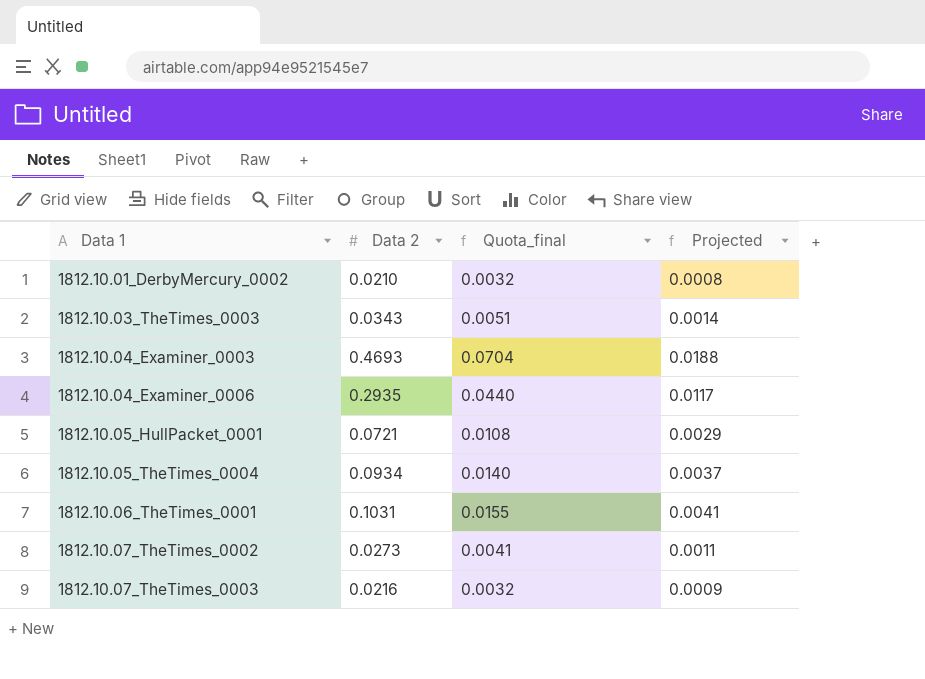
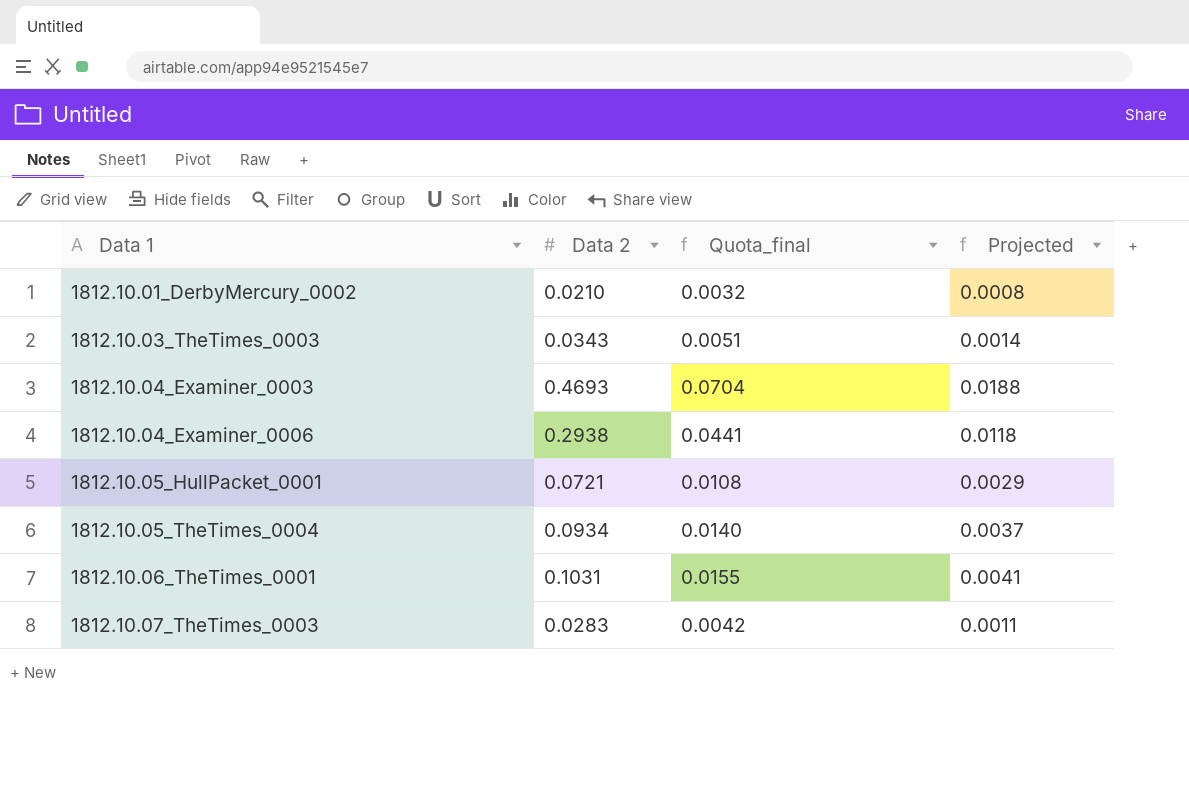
row 1812.10.07_TheTimes_0002: 0.0273 | 0.0041 | 0.0011 -> none
1812.10.04_Examiner_0006 | Data 2: 0.2935 -> 0.2938
1812.10.04_Examiner_0006 | Quota_final: 0.0440 -> 0.0441
1812.10.04_Examiner_0006 | Projected: 0.0117 -> 0.0118
1812.10.07_TheTimes_0003 | Data 2: 0.0216 -> 0.0283
1812.10.07_TheTimes_0003 | Quota_final: 0.0032 -> 0.0042
1812.10.07_TheTimes_0003 | Projected: 0.0009 -> 0.0011

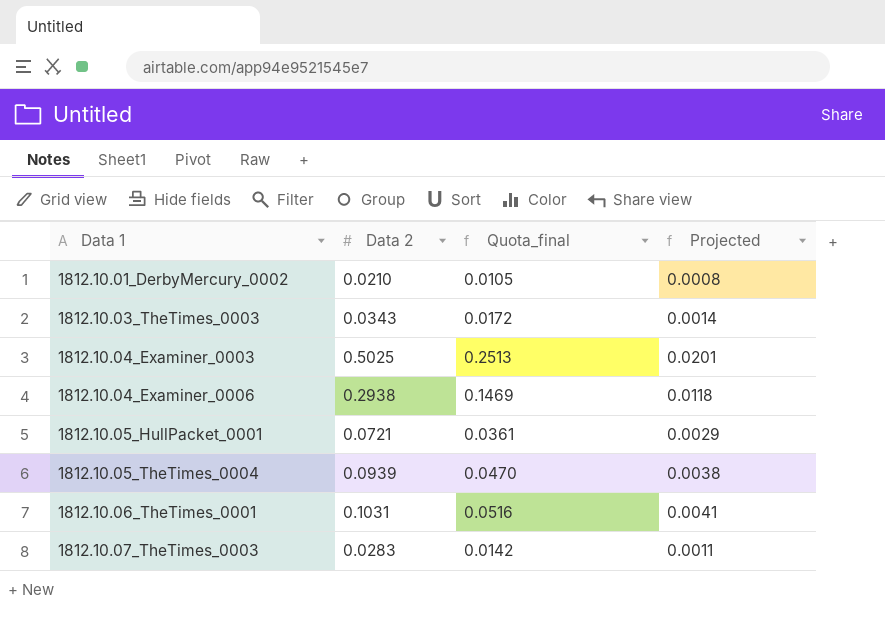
column Quota_final | formula: [Data 2] * 0.15 -> [Data 2] * 0.5
1812.10.04_Examiner_0003 | Data 2: 0.4693 -> 0.5025
1812.10.04_Examiner_0003 | Projected: 0.0188 -> 0.0201
1812.10.05_TheTimes_0004 | Data 2: 0.0934 -> 0.0939
1812.10.05_TheTimes_0004 | Projected: 0.0037 -> 0.0038

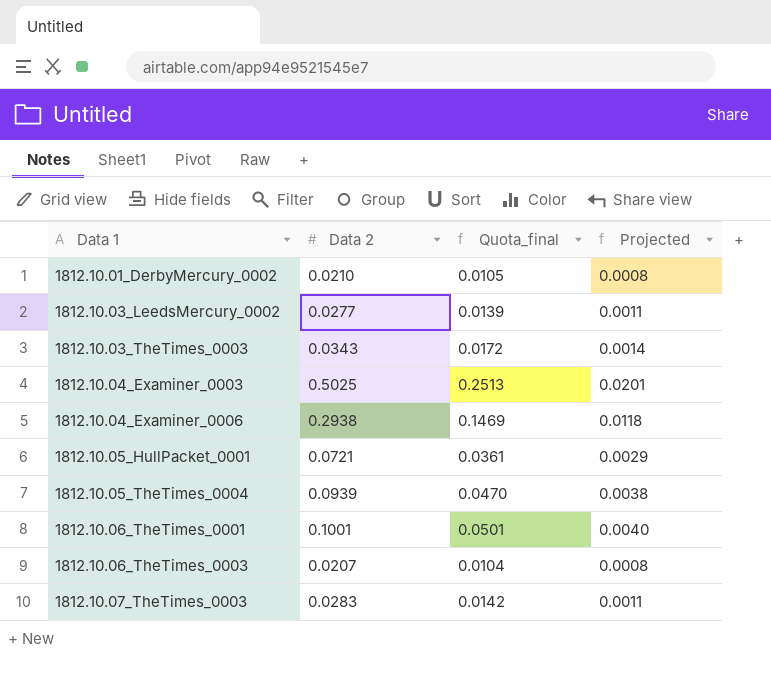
row 1812.10.03_LeedsMercury_0002: none -> 0.0277 | 0.0139 | 0.0011
1812.10.06_TheTimes_0001 | Data 2: 0.1031 -> 0.1001
1812.10.06_TheTimes_0001 | Quota_final: 0.0516 -> 0.0501
1812.10.06_TheTimes_0001 | Projected: 0.0041 -> 0.0040
row 1812.10.06_TheTimes_0003: none -> 0.0207 | 0.0104 | 0.0008

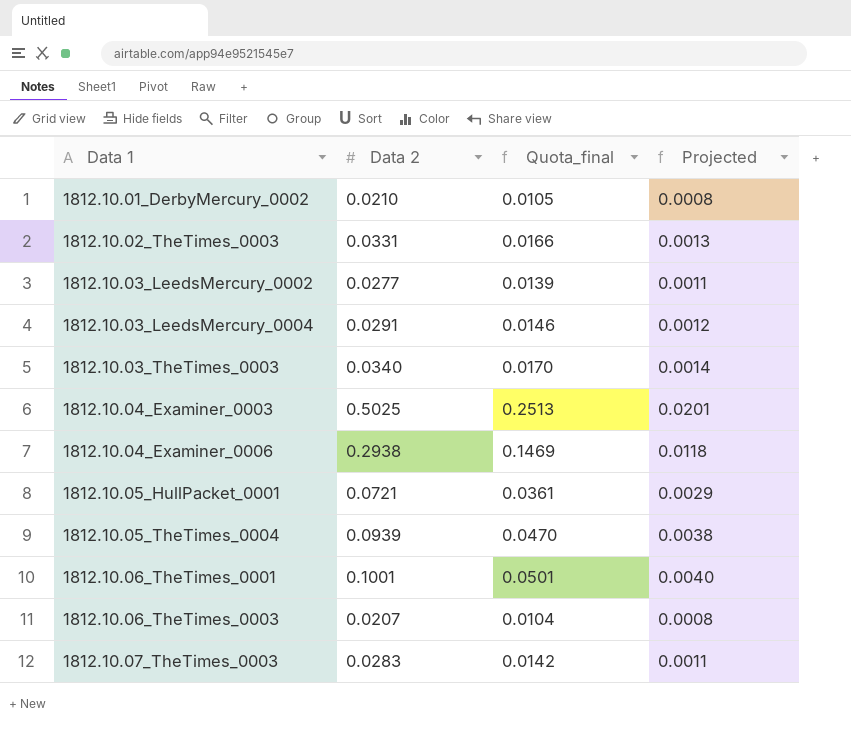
row 1812.10.02_TheTimes_0003: none -> 0.0331 | 0.0166 | 0.0013
row 1812.10.03_LeedsMercury_0004: none -> 0.0291 | 0.0146 | 0.0012
1812.10.03_TheTimes_0003 | Data 2: 0.0343 -> 0.0340
1812.10.03_TheTimes_0003 | Quota_final: 0.0172 -> 0.0170

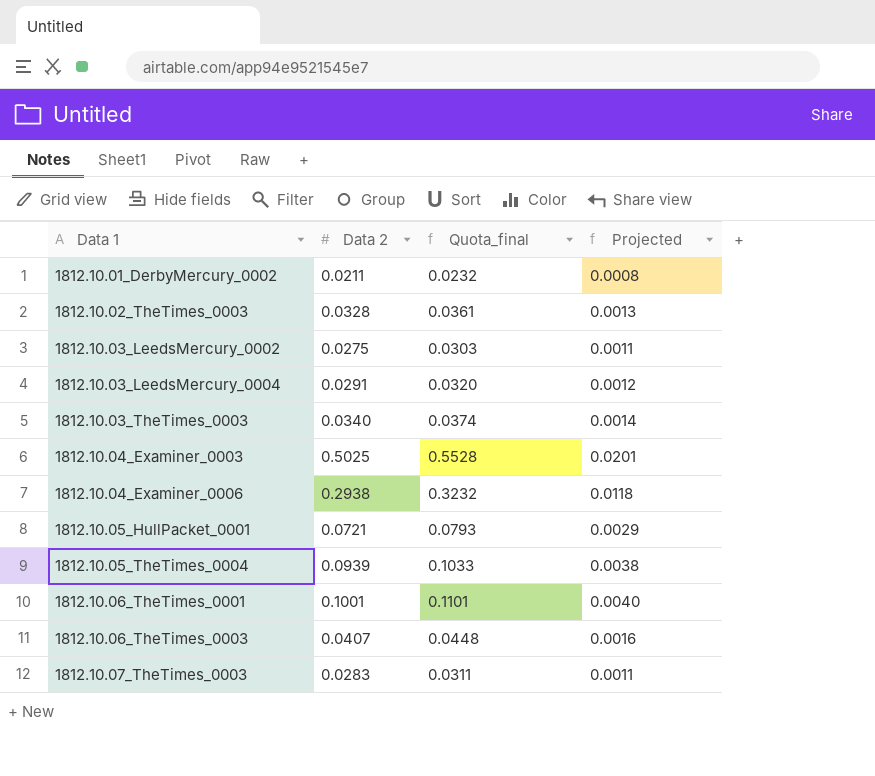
column Quota_final | formula: [Data 2] * 0.5 -> [Data 2] * 1.1
1812.10.01_DerbyMercury_0002 | Data 2: 0.0210 -> 0.0211
1812.10.02_TheTimes_0003 | Data 2: 0.0331 -> 0.0328
1812.10.03_LeedsMercury_0002 | Data 2: 0.0277 -> 0.0275
1812.10.06_TheTimes_0003 | Data 2: 0.0207 -> 0.0407
1812.10.06_TheTimes_0003 | Projected: 0.0008 -> 0.0016

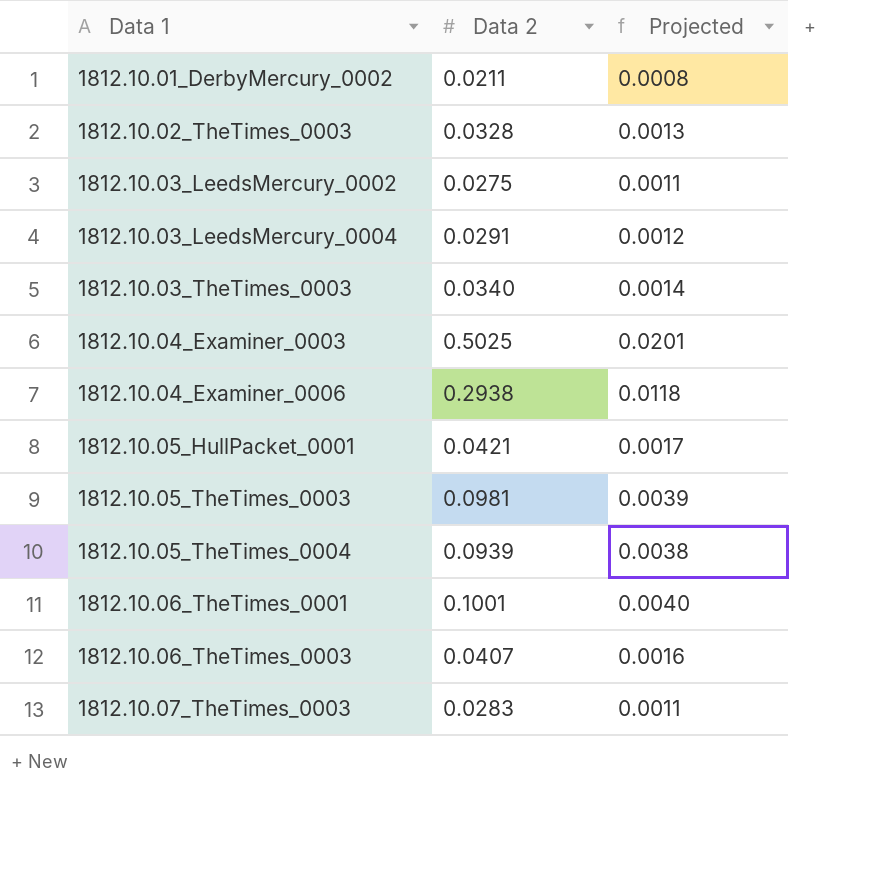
column Quota_final | formula: [Data 2] * 1.1 -> none
1812.10.05_HullPacket_0001 | Data 2: 0.0721 -> 0.0421
1812.10.05_HullPacket_0001 | Projected: 0.0029 -> 0.0017
row 1812.10.05_TheTimes_0003: none -> 0.0981 | 0.0039

